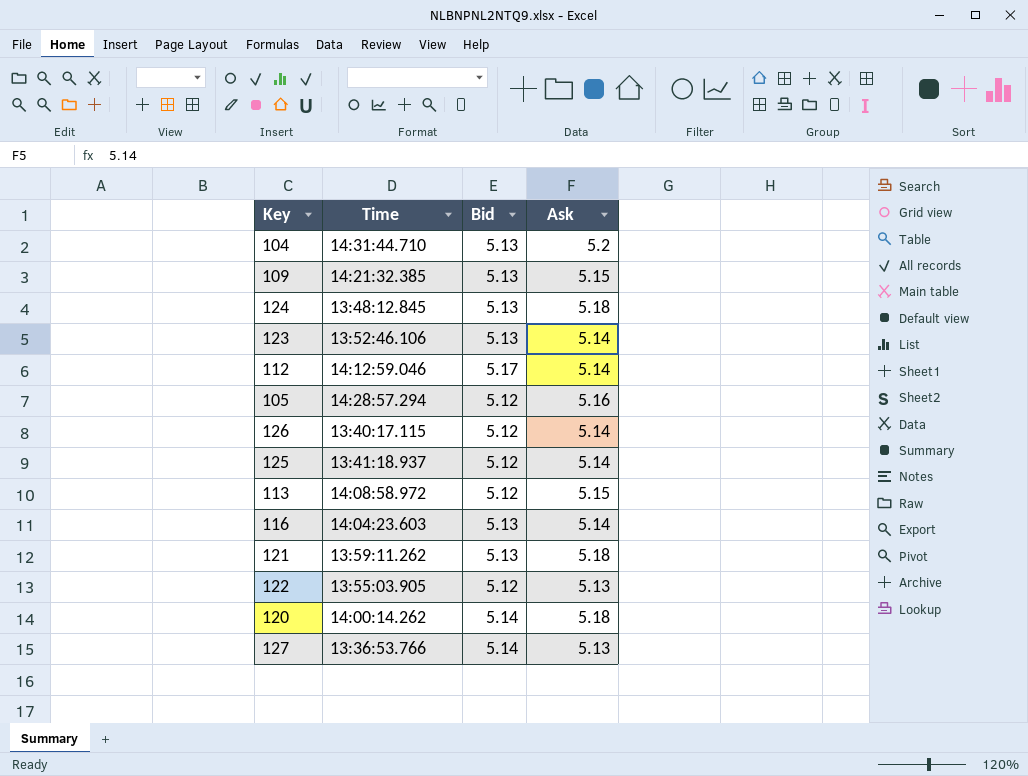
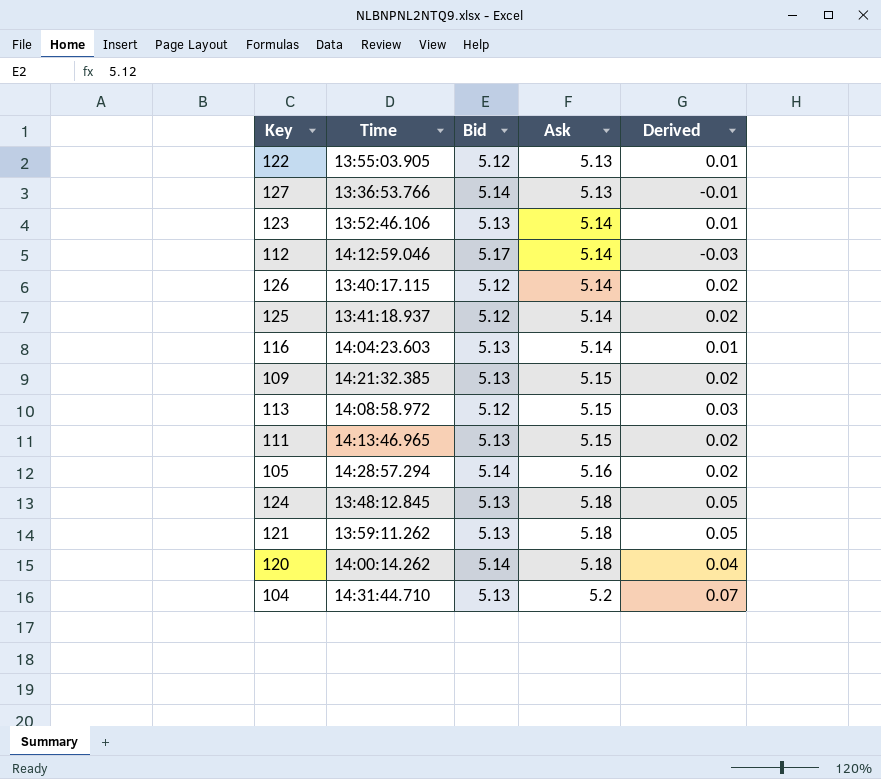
row order: none -> Ask ascending
column Derived | formula: none -> [Ask] - [Bid]
row 111: none -> 14:13:46.965 | 5.13 | 5.15 | 0.02
105 | Bid: 5.12 -> 5.14

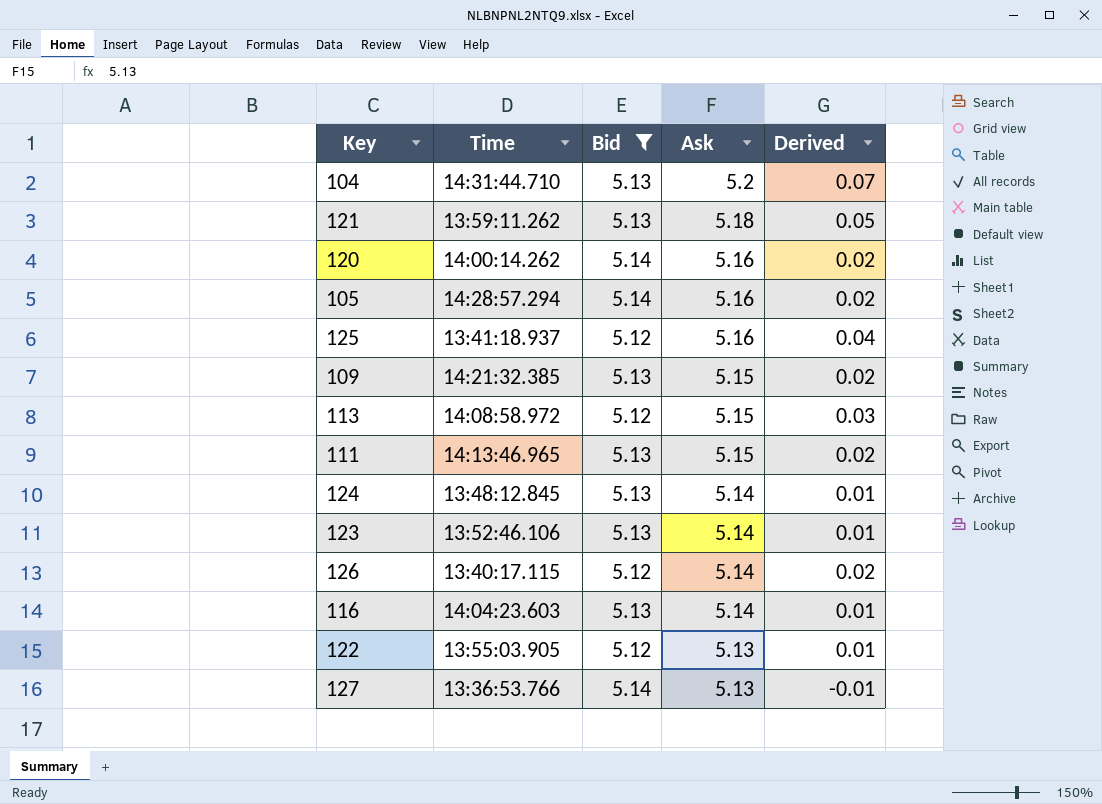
filter: none -> Bid != 5.17
row order: Ask ascending -> Ask descending
120 | Ask: 5.18 -> 5.16
120 | Derived: 0.04 -> 0.02
125 | Ask: 5.14 -> 5.16
125 | Derived: 0.02 -> 0.04
124 | Ask: 5.18 -> 5.14
124 | Derived: 0.05 -> 0.01

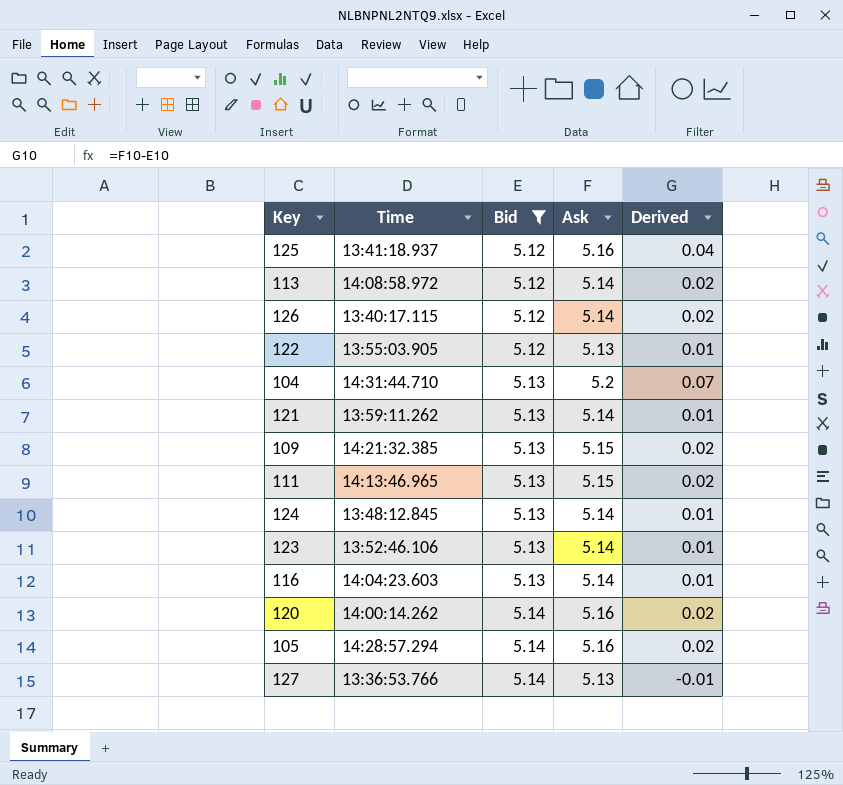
row order: Ask descending -> Bid ascending
113 | Ask: 5.15 -> 5.14
113 | Derived: 0.03 -> 0.02
121 | Ask: 5.18 -> 5.14
121 | Derived: 0.05 -> 0.01

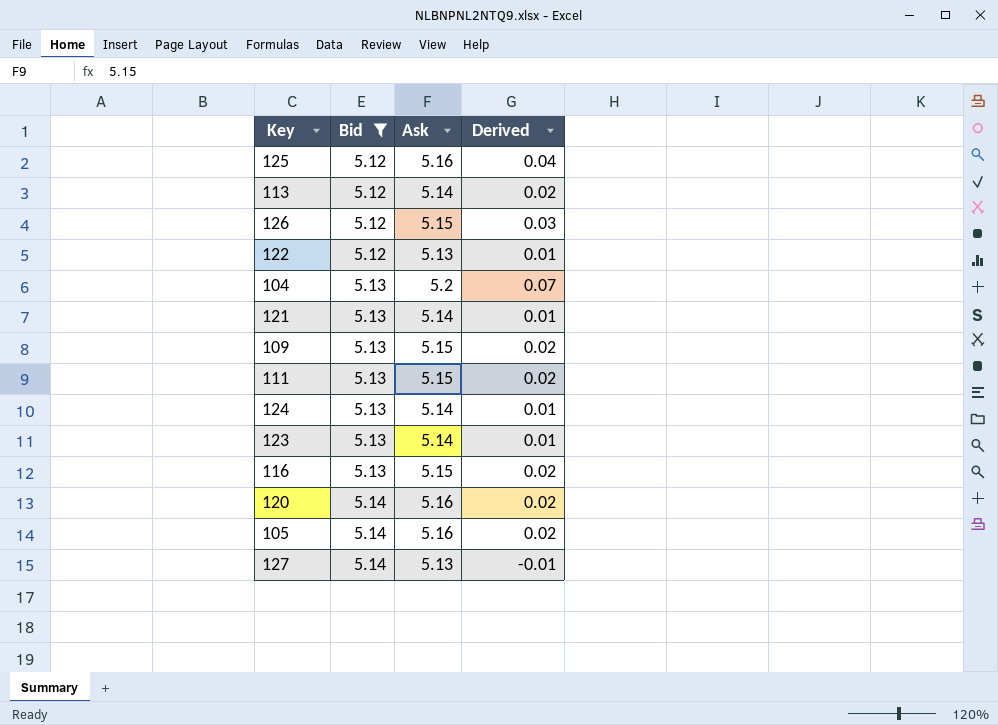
column Time | position: 2 -> none
126 | Ask: 5.14 -> 5.15
126 | Derived: 0.02 -> 0.03
116 | Ask: 5.14 -> 5.15
116 | Derived: 0.01 -> 0.02

